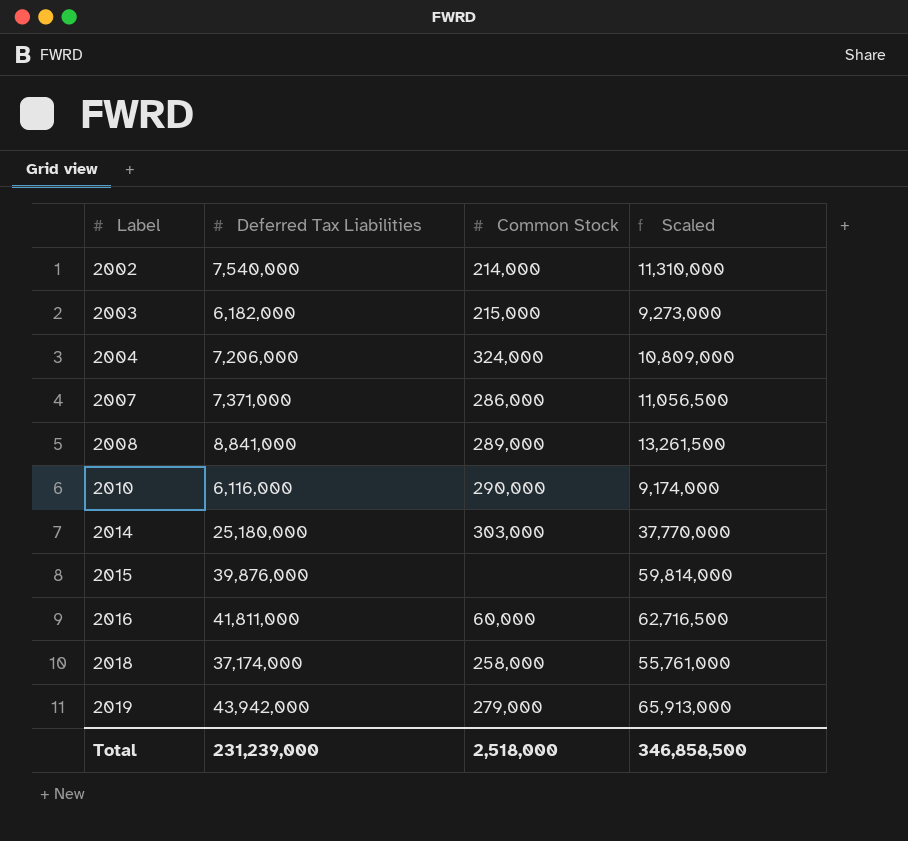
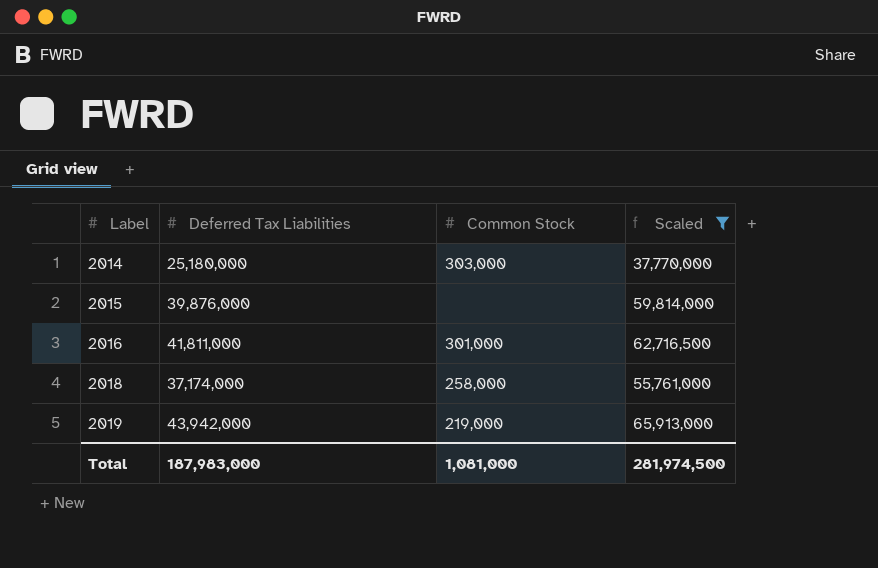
filter: none -> Scaled >= 37,770,000
2016 | Common Stock: 60,000 -> 301,000
2019 | Common Stock: 279,000 -> 219,000
Total | Deferred Tax Liabilities: 231,239,000 -> 187,983,000
Total | Common Stock: 2,518,000 -> 1,081,000
Total | Scaled: 346,858,500 -> 281,974,500

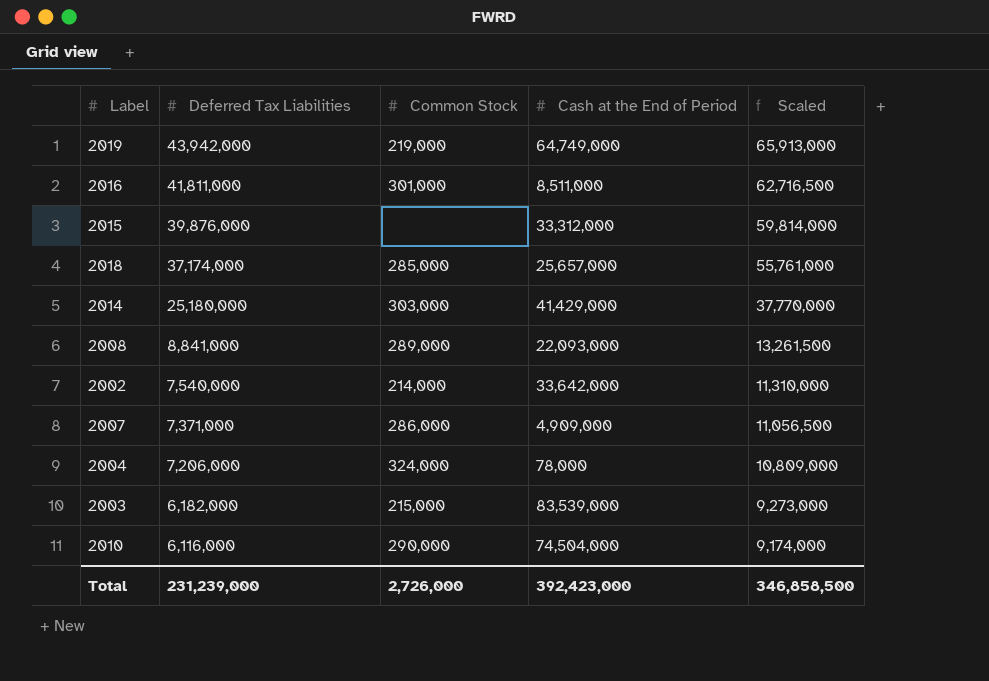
filter: Scaled >= 37,770,000 -> none
row order: Label ascending -> Deferred Tax Liabilities descending
column Cash at the End of Period | position: none -> 4
2018 | Common Stock: 258,000 -> 285,000
Total | Deferred Tax Liabilities: 187,983,000 -> 231,239,000
Total | Common Stock: 1,081,000 -> 2,726,000
Total | Scaled: 281,974,500 -> 346,858,500

